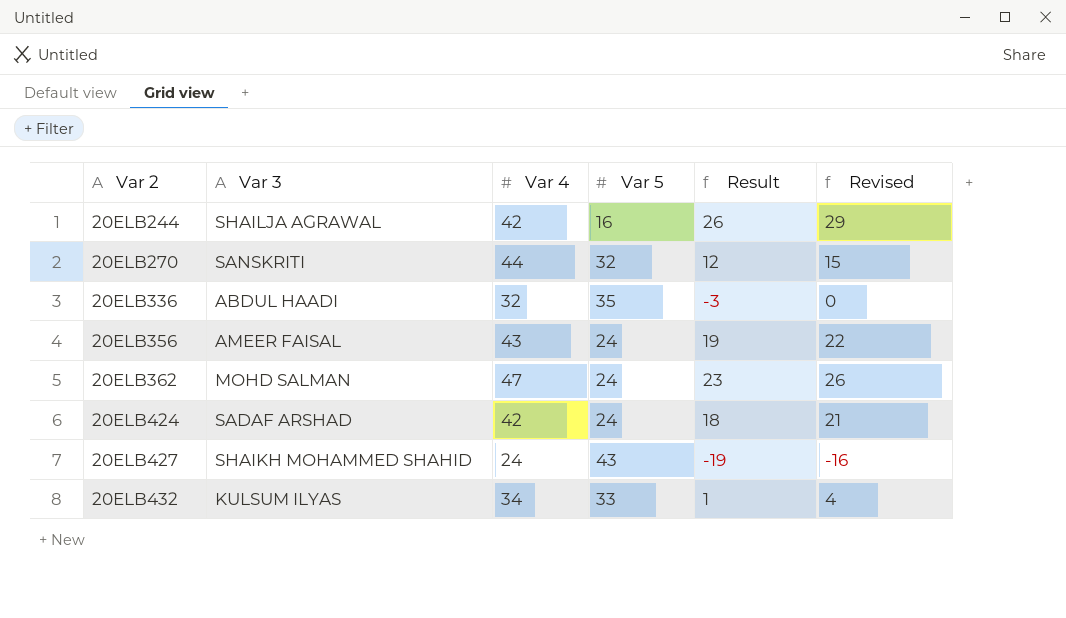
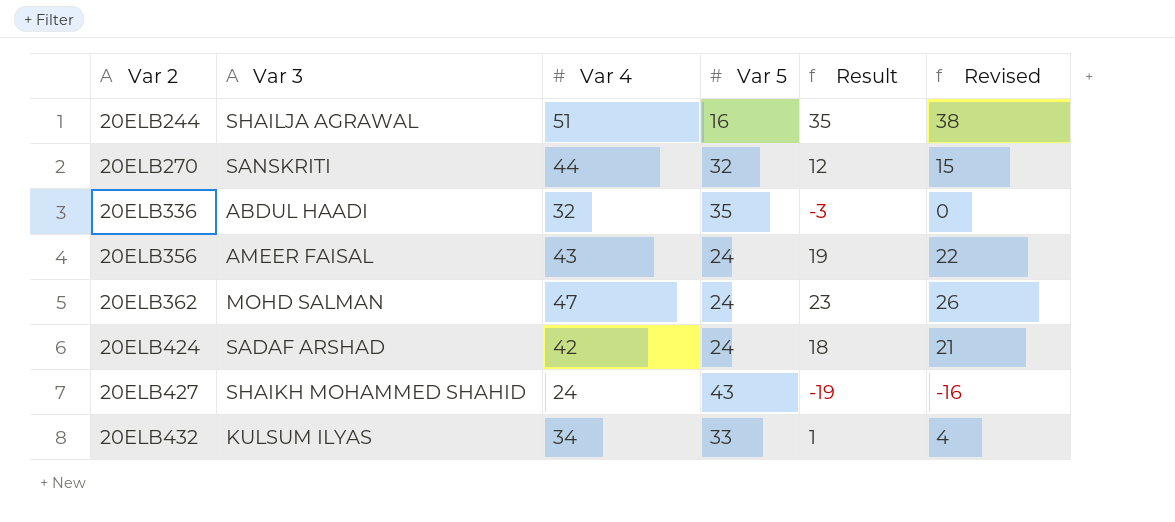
20ELB244 | Var 4: 42 -> 51
20ELB244 | Result: 26 -> 35
20ELB244 | Revised: 29 -> 38

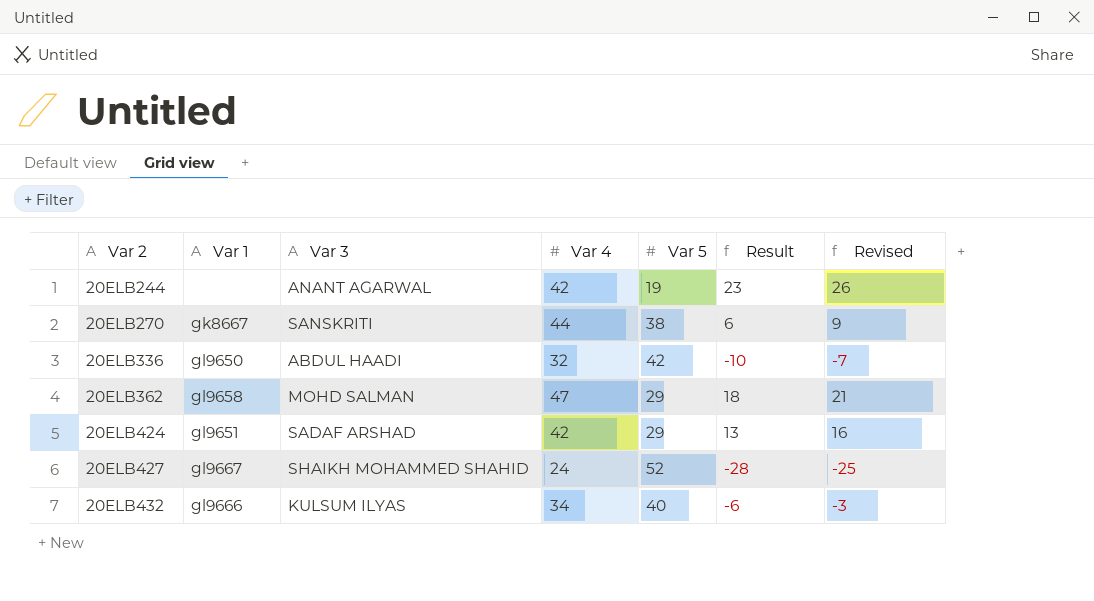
column Var 1 | position: none -> 2
row 20ELB356: AMEER FAISAL | 43 | 24 | 19 | 22 -> none
20ELB244 | Var 3: SHAILJA AGRAWAL -> ANANT AGARWAL
20ELB244 | Var 4: 51 -> 42
20ELB244 | Var 5: 16 -> 19
20ELB244 | Result: 35 -> 23
20ELB244 | Revised: 38 -> 26
20ELB270 | Var 5: 32 -> 38
20ELB270 | Result: 12 -> 6
20ELB270 | Revised: 15 -> 9
20ELB336 | Var 5: 35 -> 42
20ELB336 | Result: -3 -> -10
20ELB336 | Revised: 0 -> -7
20ELB362 | Var 5: 24 -> 29
20ELB362 | Result: 23 -> 18
20ELB362 | Revised: 26 -> 21
20ELB424 | Var 5: 24 -> 29
20ELB424 | Result: 18 -> 13
20ELB424 | Revised: 21 -> 16
20ELB427 | Var 5: 43 -> 52
20ELB427 | Result: -19 -> -28
20ELB427 | Revised: -16 -> -25
20ELB432 | Var 5: 33 -> 40
20ELB432 | Result: 1 -> -6
20ELB432 | Revised: 4 -> -3

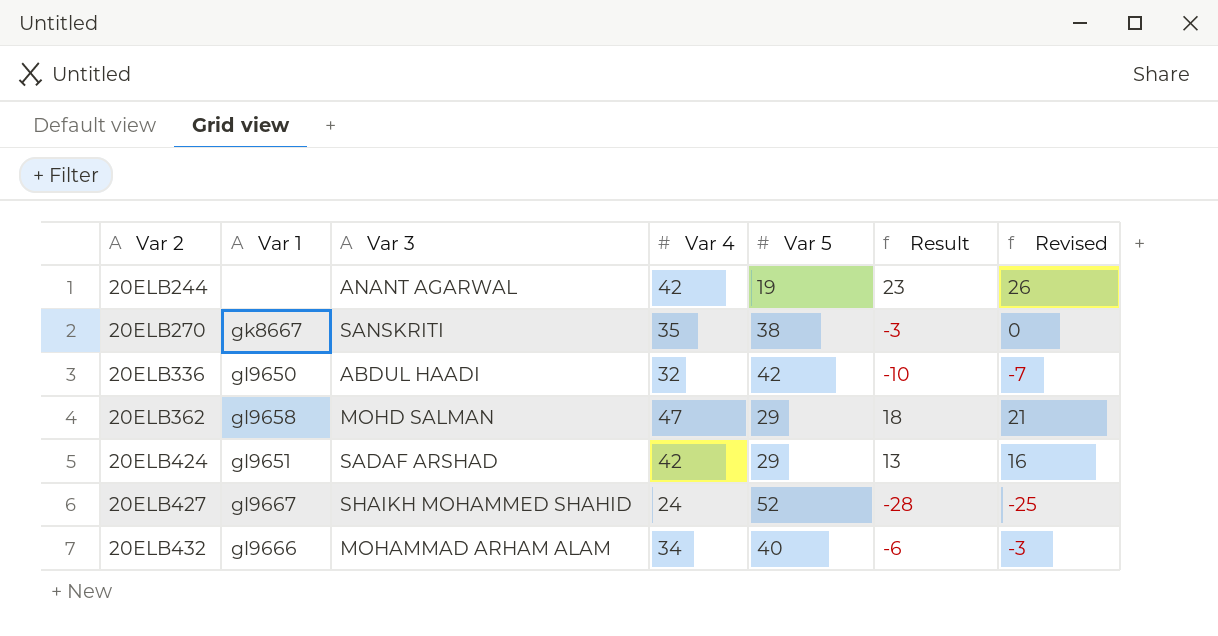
20ELB270 | Var 4: 44 -> 35
20ELB270 | Result: 6 -> -3
20ELB270 | Revised: 9 -> 0
20ELB432 | Var 3: KULSUM ILYAS -> MOHAMMAD ARHAM ALAM

